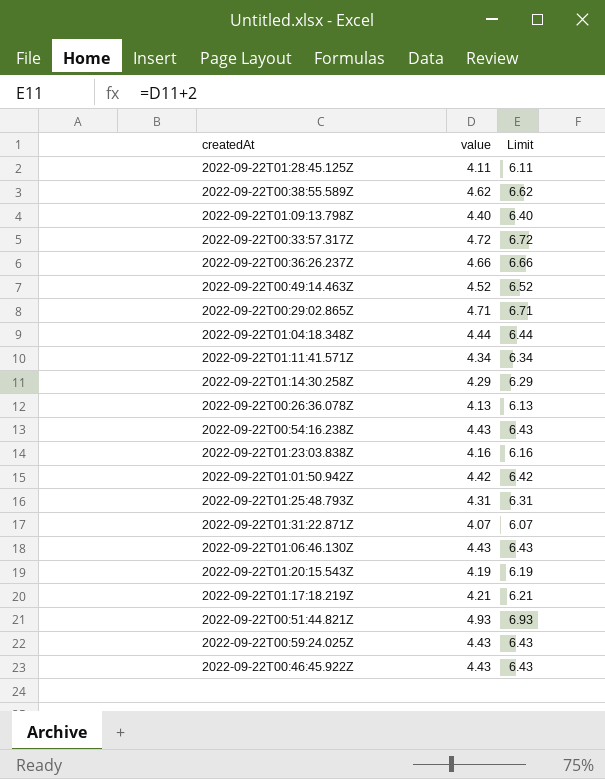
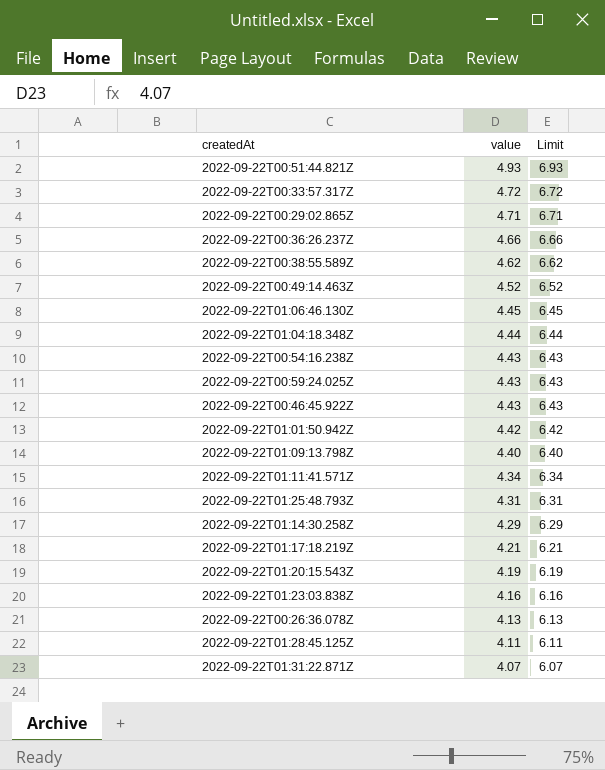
row order: none -> value descending
2022-09-22T01:06:46.130Z | value: 4.43 -> 4.45
2022-09-22T01:06:46.130Z | Limit: 6.43 -> 6.45

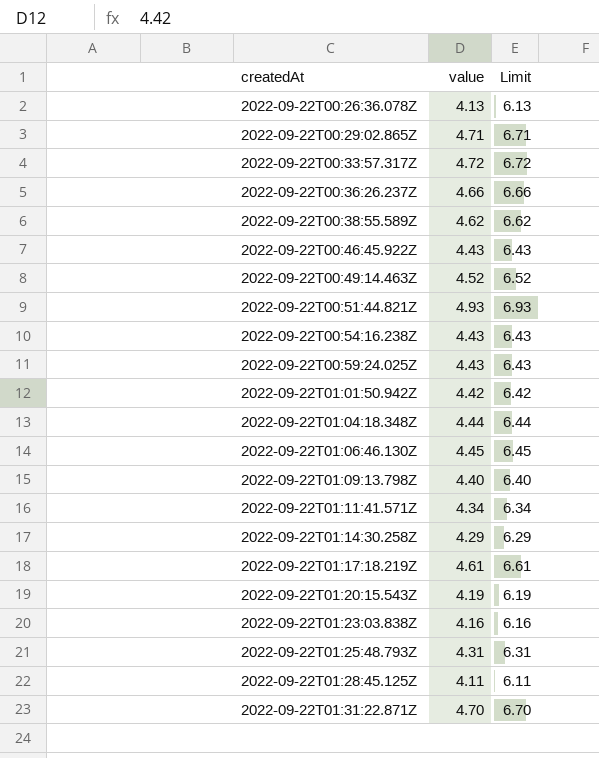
row order: value descending -> createdAt ascending
2022-09-22T01:17:18.219Z | value: 4.21 -> 4.61
2022-09-22T01:17:18.219Z | Limit: 6.21 -> 6.61
2022-09-22T01:31:22.871Z | value: 4.07 -> 4.70
2022-09-22T01:31:22.871Z | Limit: 6.07 -> 6.70

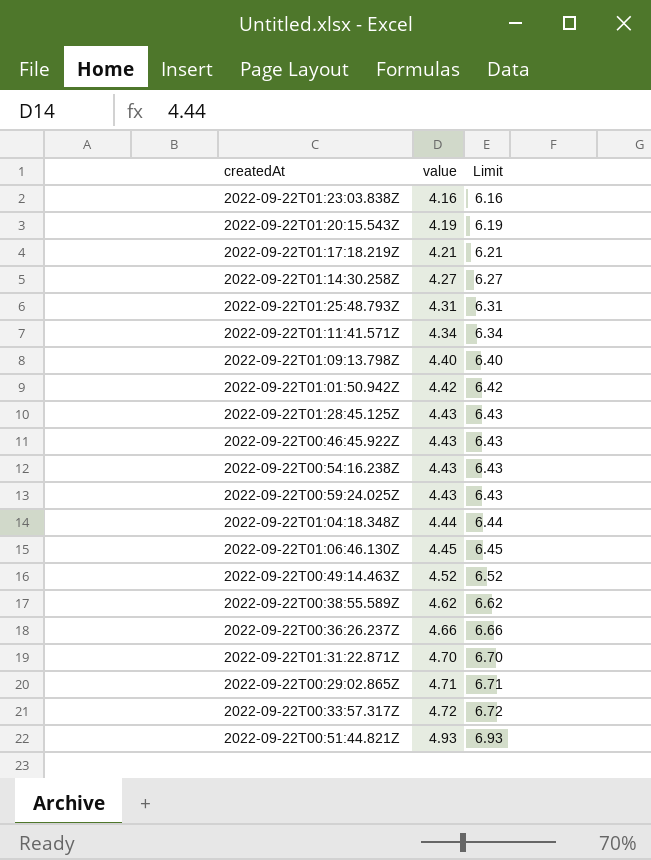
row order: createdAt ascending -> value ascending
row 2022-09-22T00:26:36.078Z: 4.13 | 6.13 -> none
2022-09-22T01:17:18.219Z | value: 4.61 -> 4.21
2022-09-22T01:17:18.219Z | Limit: 6.61 -> 6.21
2022-09-22T01:14:30.258Z | value: 4.29 -> 4.27
2022-09-22T01:14:30.258Z | Limit: 6.29 -> 6.27
2022-09-22T01:28:45.125Z | value: 4.11 -> 4.43
2022-09-22T01:28:45.125Z | Limit: 6.11 -> 6.43

